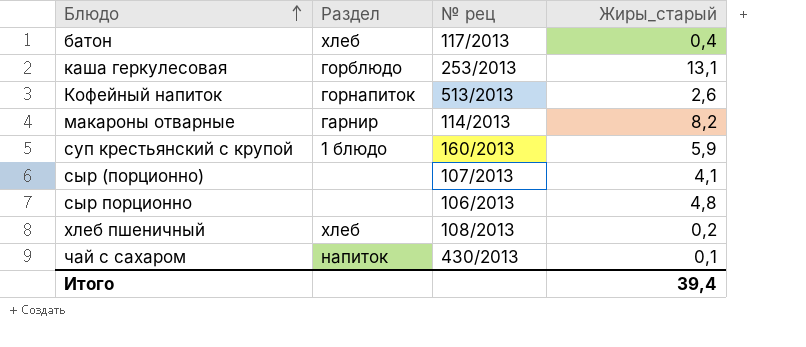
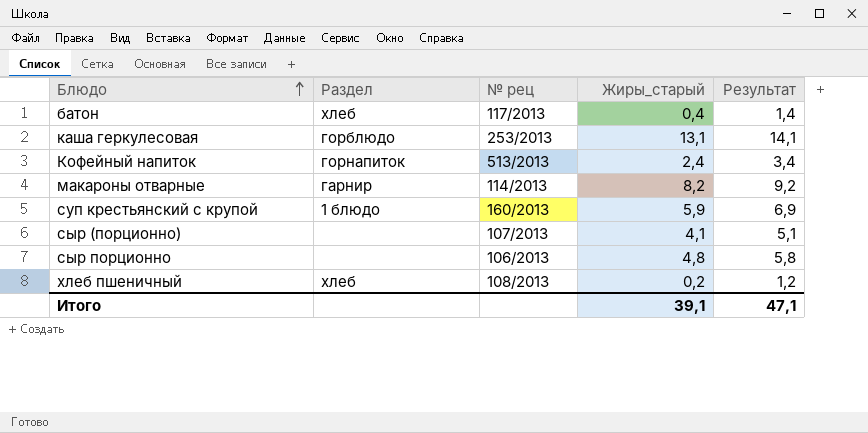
column Результат | formula: none -> [Жиры_старый] + 1
row чай с сахаром: напиток | 430/2013 | 0,1 -> none
Кофейный напиток | Жиры_старый: 2,6 -> 2,4
Итого | Жиры_старый: 39,4 -> 39,1

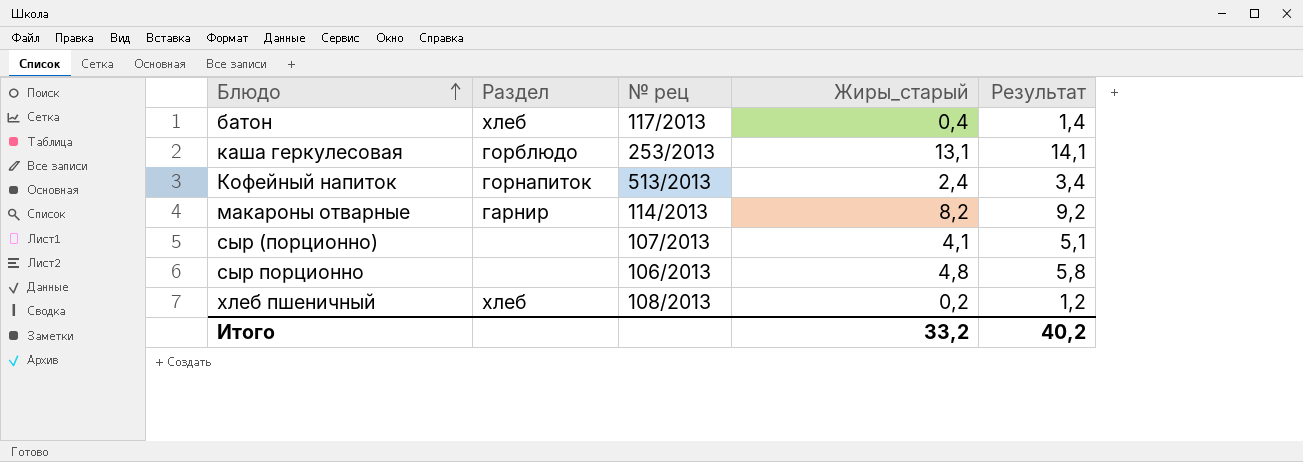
row суп крестьянский с крупой: 1 блюдо | 160/2013 | 5,9 | 6,9 -> none
Итого | Жиры_старый: 39,1 -> 33,2
Итого | Результат: 47,1 -> 40,2

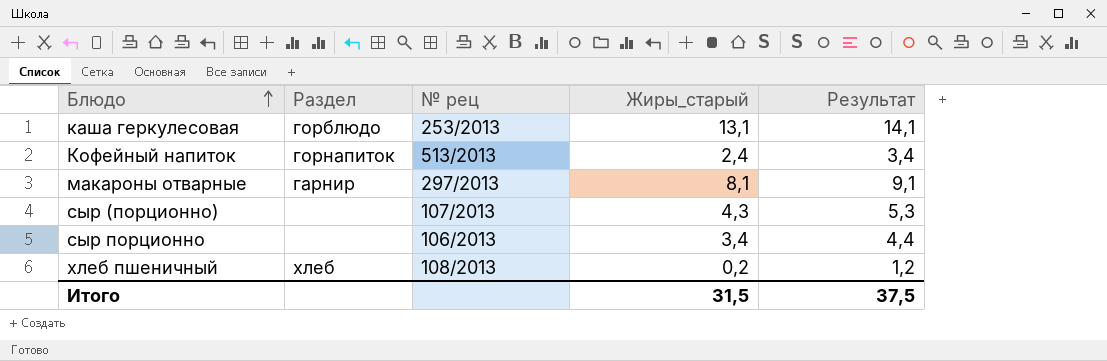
row батон: хлеб | 117/2013 | 0,4 | 1,4 -> none
макароны отварные | № рец: 114/2013 -> 297/2013
макароны отварные | Жиры_старый: 8,2 -> 8,1
макароны отварные | Результат: 9,2 -> 9,1
сыр (порционно) | Жиры_старый: 4,1 -> 4,3
сыр (порционно) | Результат: 5,1 -> 5,3
сыр порционно | Жиры_старый: 4,8 -> 3,4
сыр порционно | Результат: 5,8 -> 4,4
Итого | Жиры_старый: 33,2 -> 31,5
Итого | Результат: 40,2 -> 37,5

